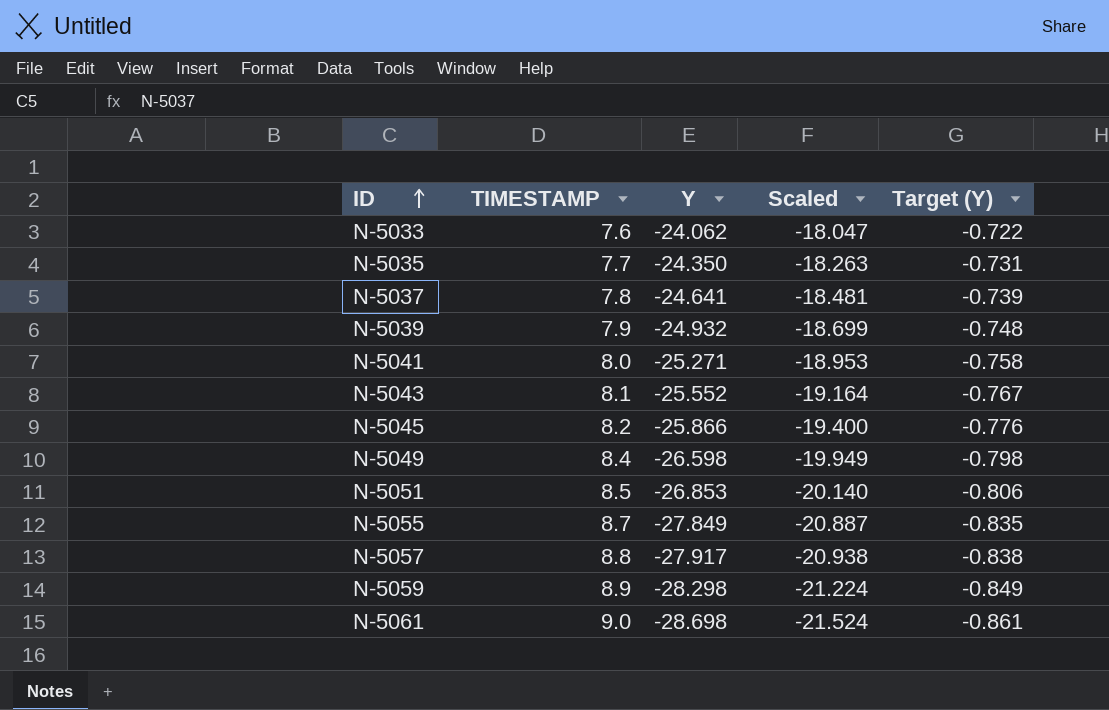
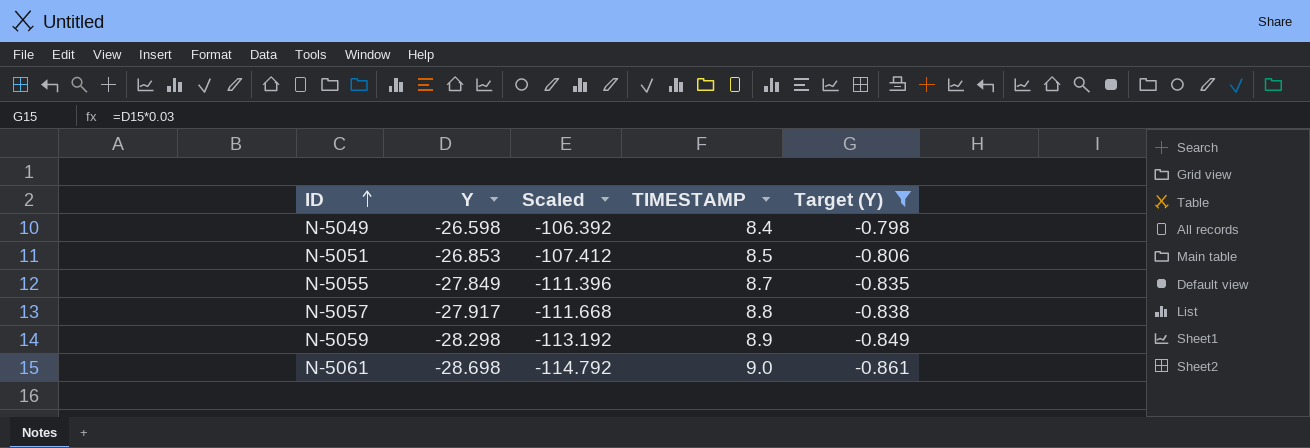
filter: none -> Target (Y) <= -0.798
column Scaled | formula: [Y] * 0.75 -> [Y] * 4
column TIMESTAMP | position: 2 -> 4

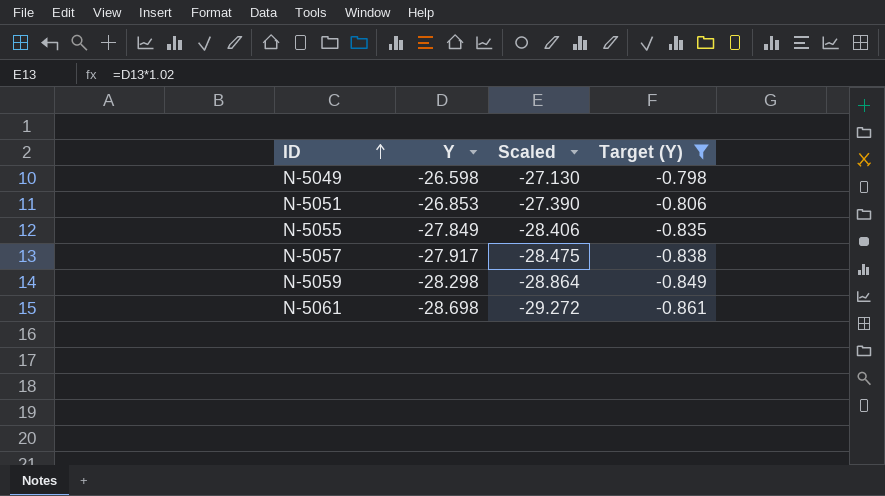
column TIMESTAMP | position: 4 -> none
column Scaled | formula: [Y] * 4 -> [Y] * 1.02

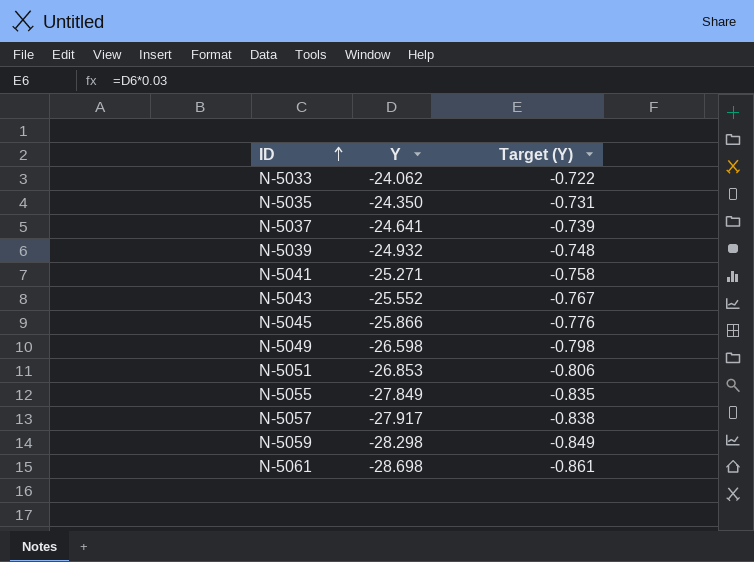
filter: Target (Y) <= -0.798 -> none
column Scaled | formula: [Y] * 1.02 -> none

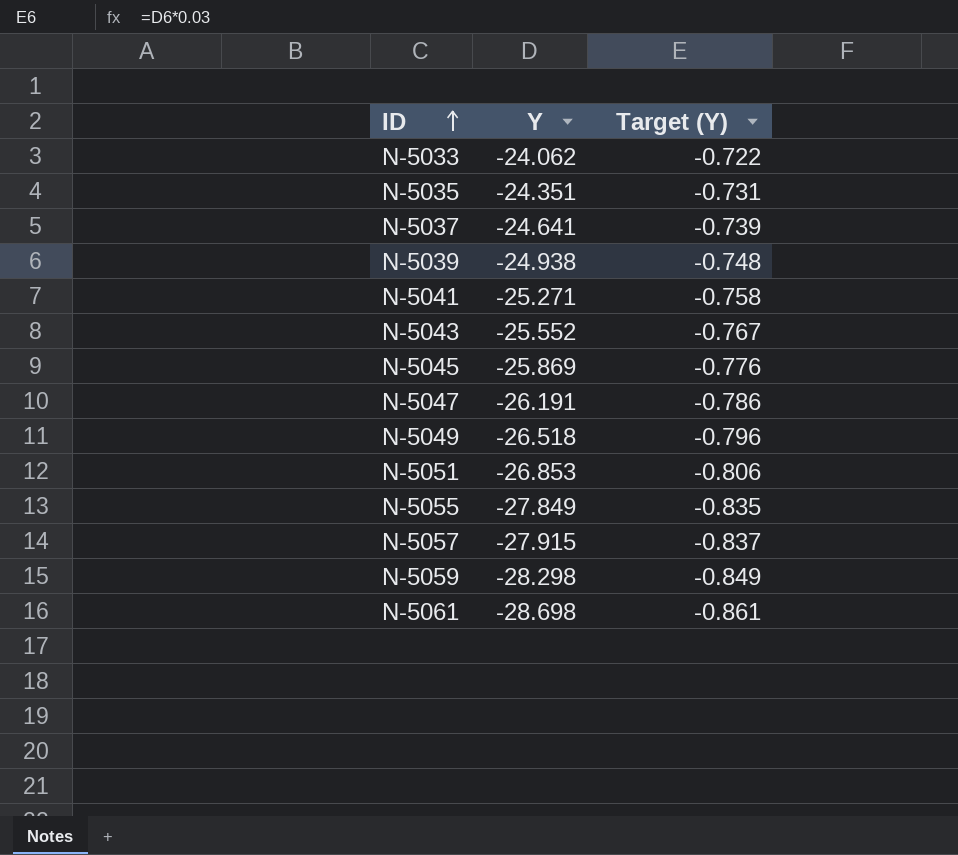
N-5035 | Y: -24.350 -> -24.351
N-5039 | Y: -24.932 -> -24.938
N-5045 | Y: -25.866 -> -25.869
row N-5047: none -> -26.191 | -0.786
N-5049 | Y: -26.598 -> -26.518
N-5049 | Target (Y): -0.798 -> -0.796
N-5057 | Y: -27.917 -> -27.915
N-5057 | Target (Y): -0.838 -> -0.837

